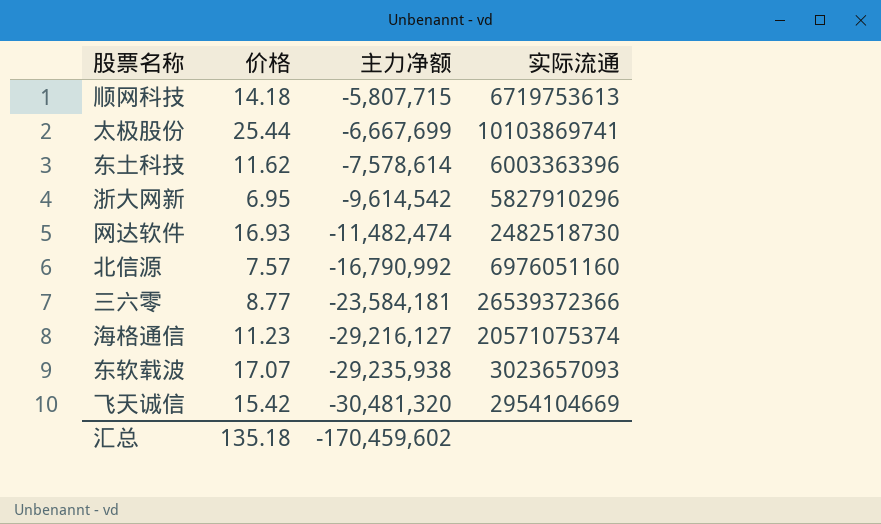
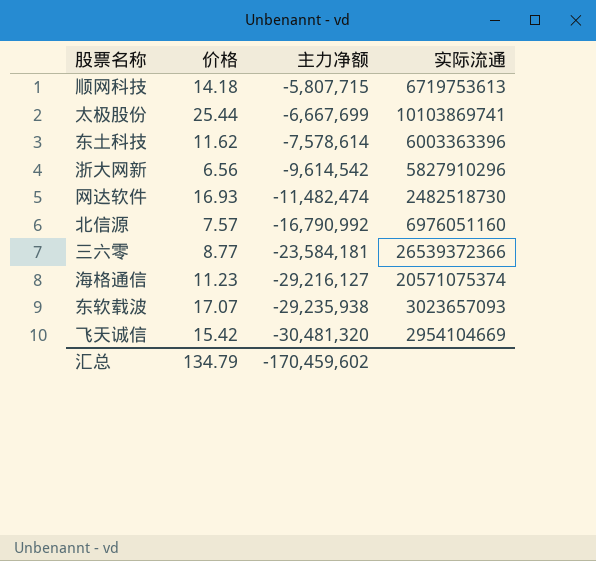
浙大网新 | 价格: 6.95 -> 6.56
汇总 | 价格: 135.18 -> 134.79

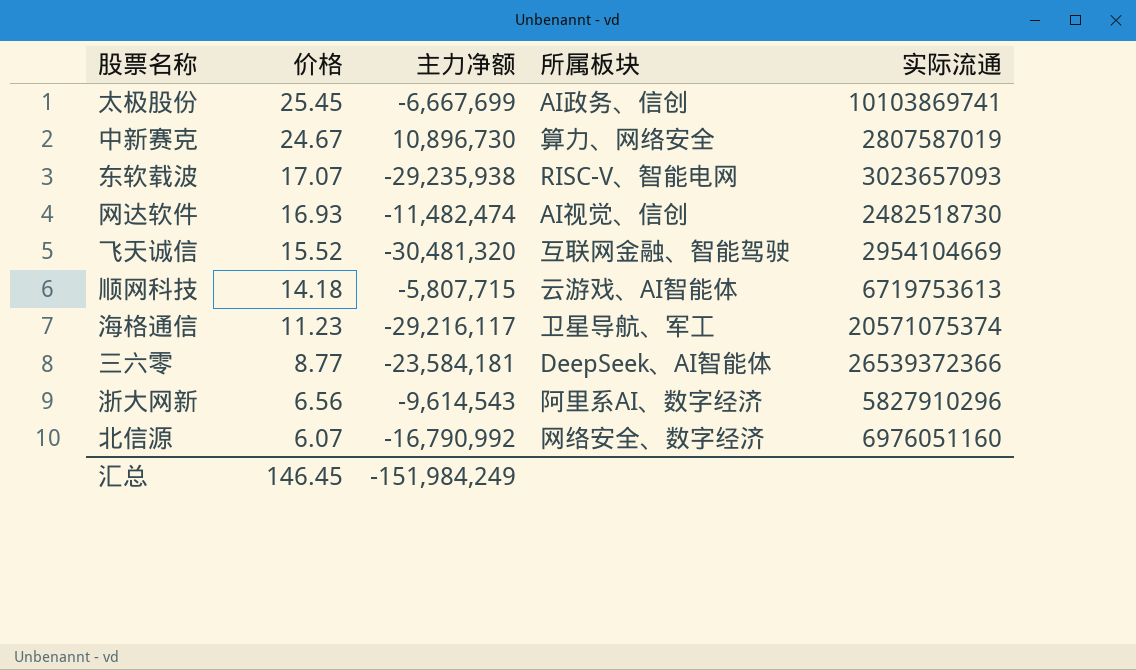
row order: 主力净额 descending -> 价格 descending
column 所属板块 | position: none -> 4
row 东土科技: 11.62 | -7,578,614 | 6003363396 -> none
太极股份 | 价格: 25.44 -> 25.45
row 中新赛克: none -> 24.67 | 10,896,730 | 算力、网络安全 | 2807587019
飞天诚信 | 价格: 15.42 -> 15.52
海格通信 | 主力净额: -29,216,127 -> -29,216,117
浙大网新 | 主力净额: -9,614,542 -> -9,614,543
北信源 | 价格: 7.57 -> 6.07
汇总 | 价格: 134.79 -> 146.45
汇总 | 主力净额: -170,459,602 -> -151,984,249

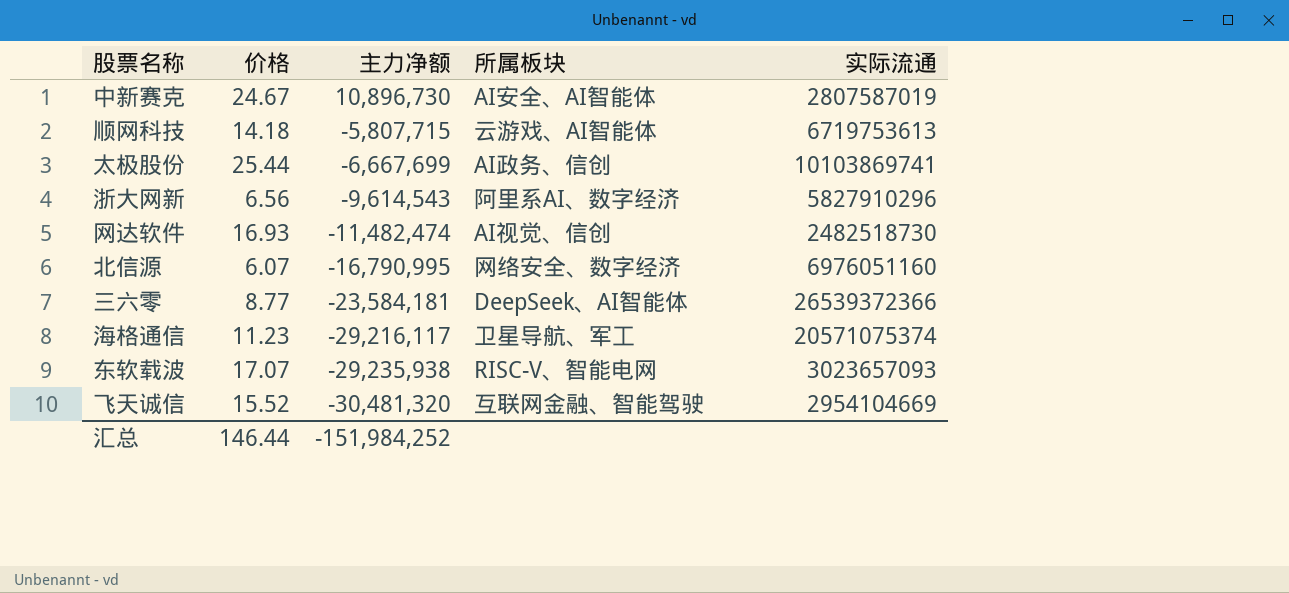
row order: 价格 descending -> 主力净额 descending
中新赛克 | 所属板块: 算力、网络安全 -> AI安全、AI智能体
太极股份 | 价格: 25.45 -> 25.44
北信源 | 主力净额: -16,790,992 -> -16,790,995
汇总 | 价格: 146.45 -> 146.44
汇总 | 主力净额: -151,984,249 -> -151,984,252

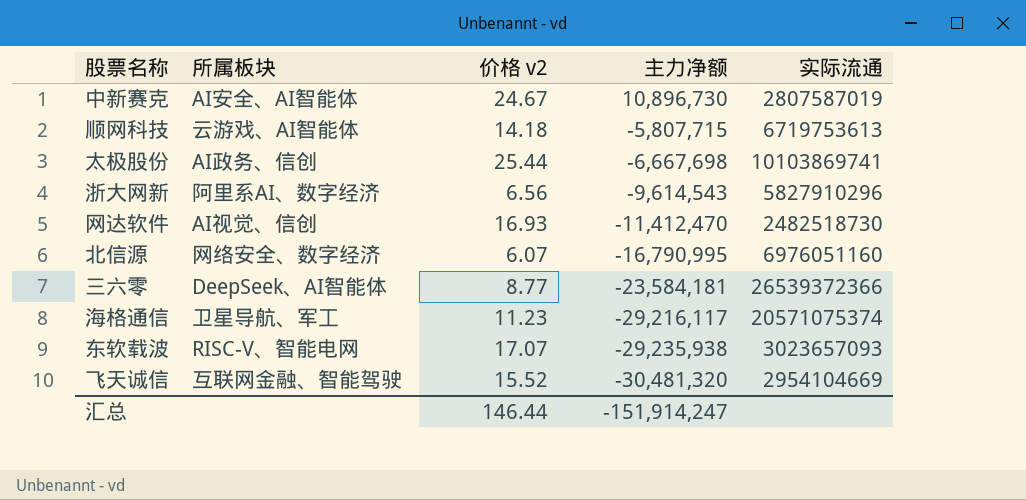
column 所属板块 | position: 4 -> 2
column name: 价格 -> 价格 v2
太极股份 | 主力净额: -6,667,699 -> -6,667,698
网达软件 | 主力净额: -11,482,474 -> -11,412,470
汇总 | 主力净额: -151,984,252 -> -151,914,247

